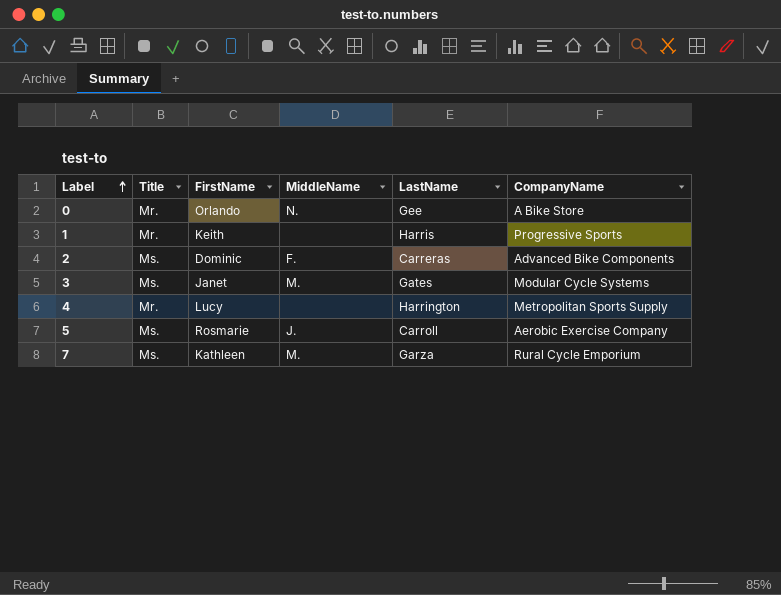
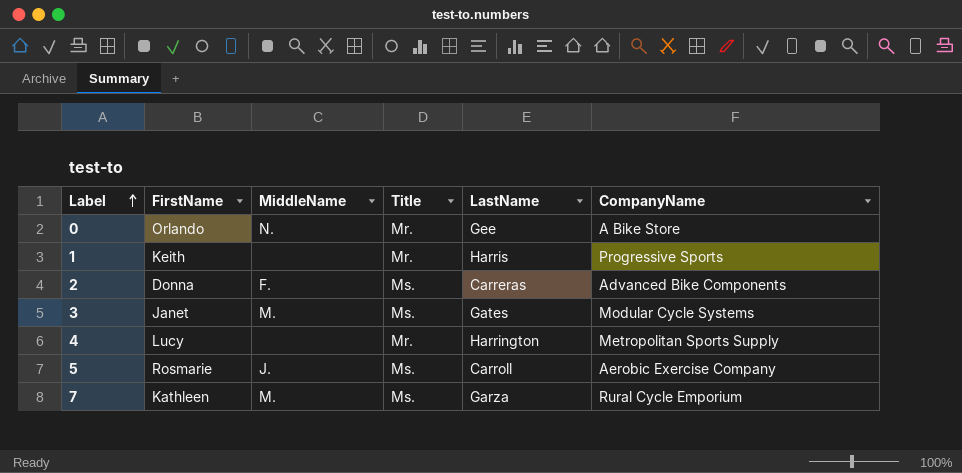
column Title | position: 2 -> 4
2 | FirstName: Dominic -> Donna

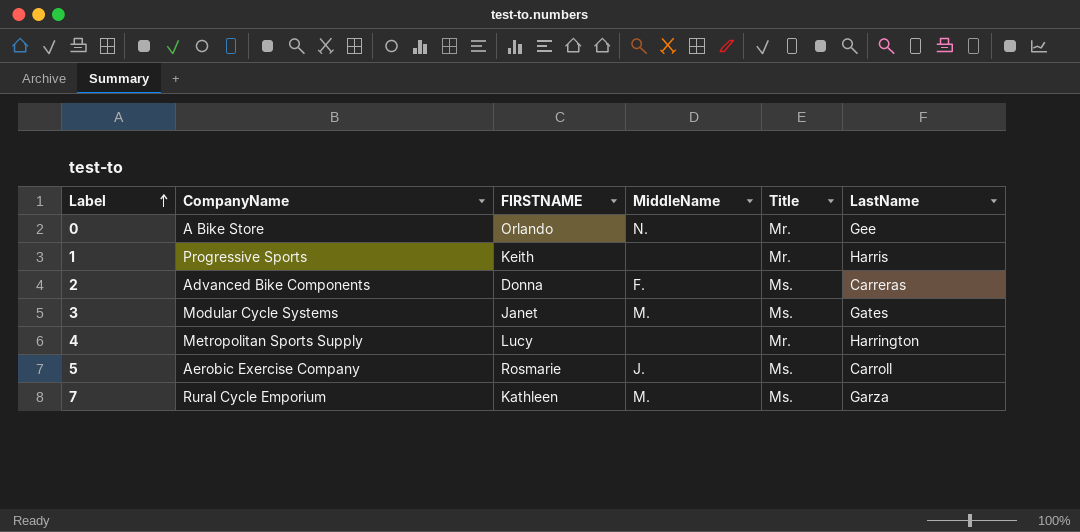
column CompanyName | position: 6 -> 2
column name: FirstName -> FIRSTNAME

